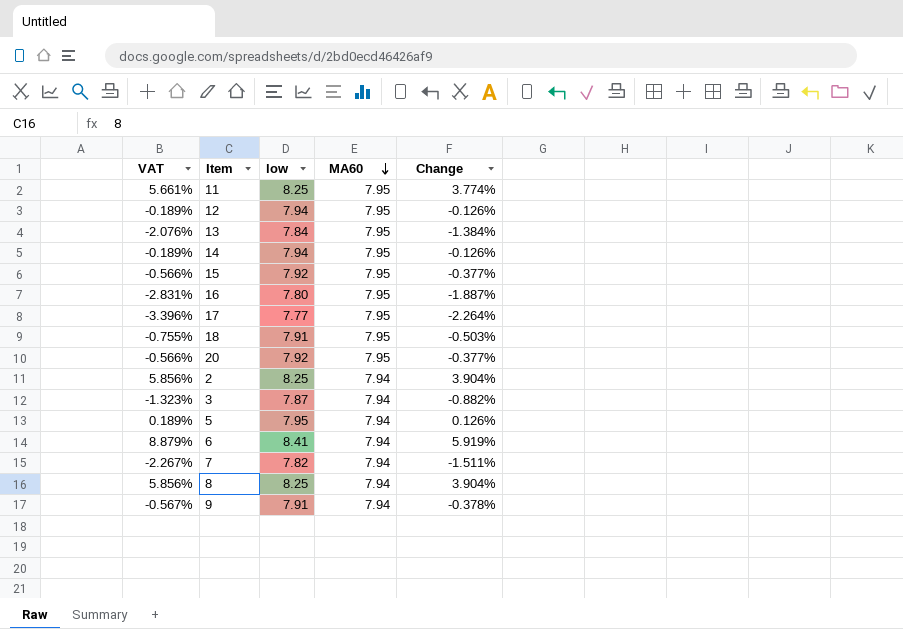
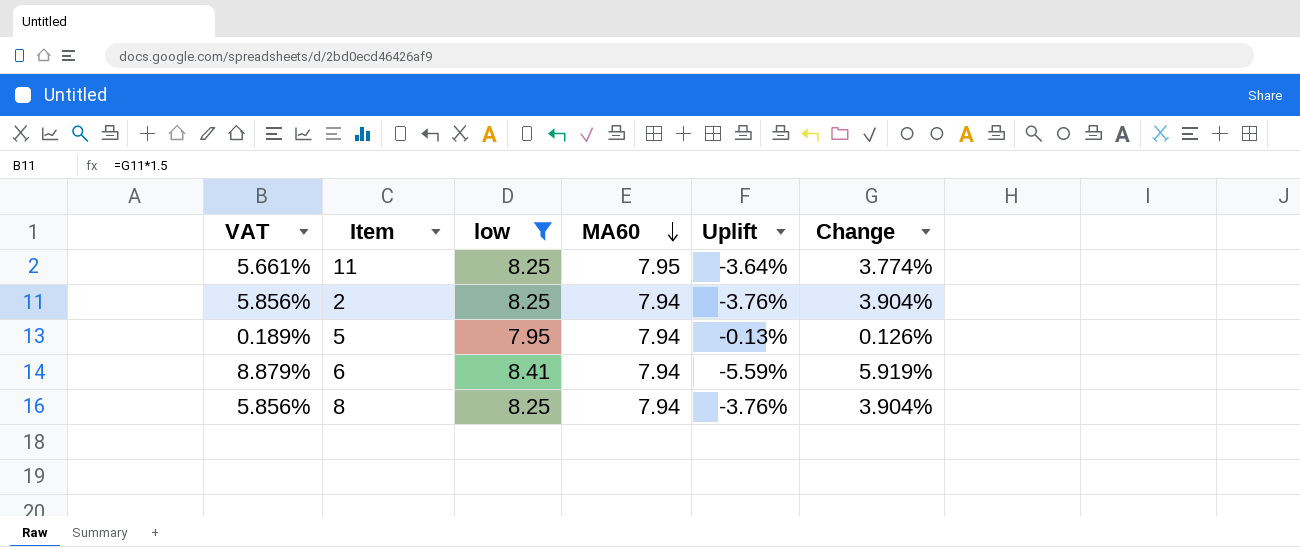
filter: none -> low >= 7.95
column Uplift | formula: none -> ([MA60] - [low]) / [low]

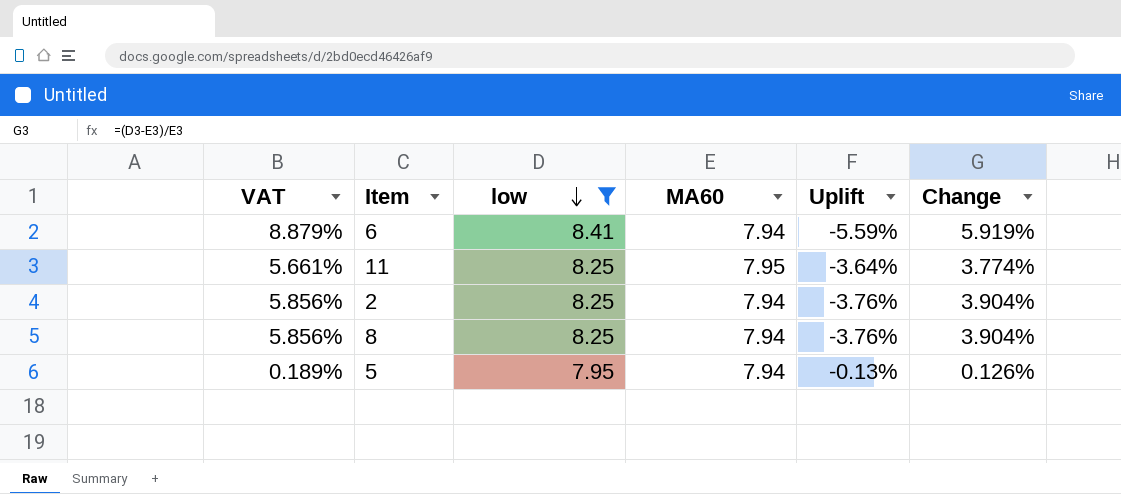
row order: MA60 descending -> low descending

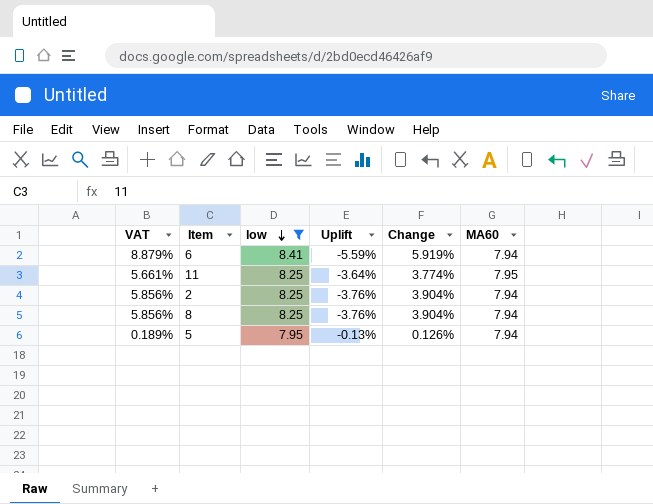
column MA60 | position: 4 -> 6

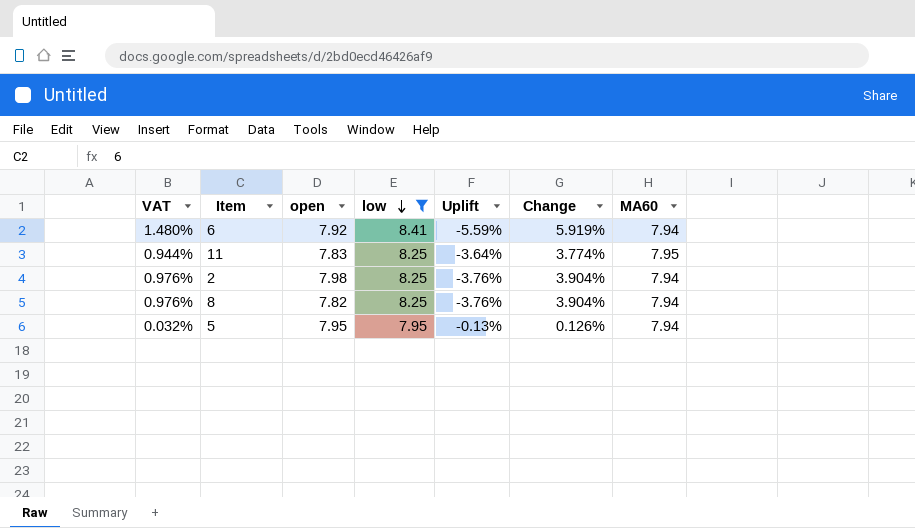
column VAT | formula: [Change] * 1.5 -> [Change] * 0.25
column open | position: none -> 3

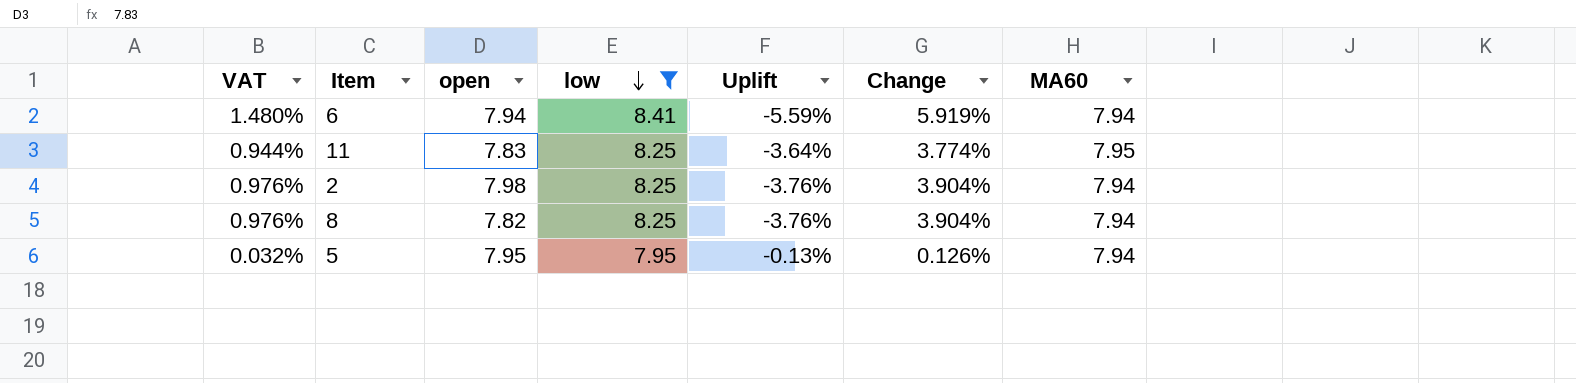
6 | open: 7.92 -> 7.94

